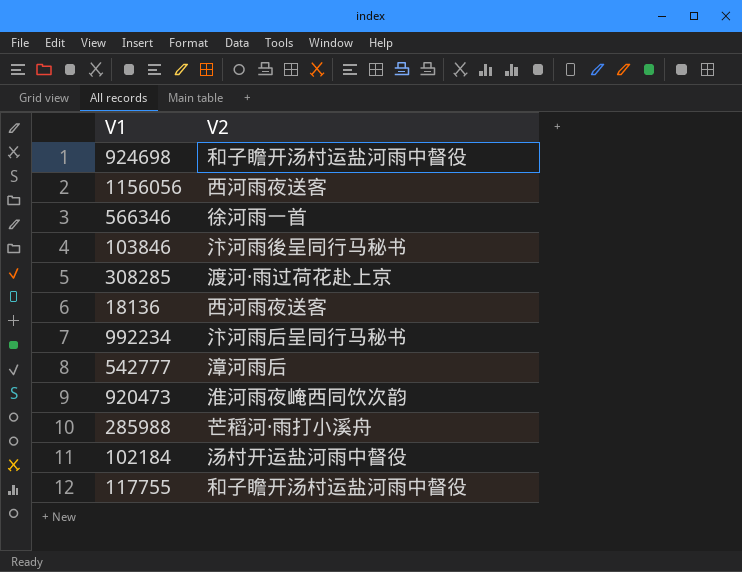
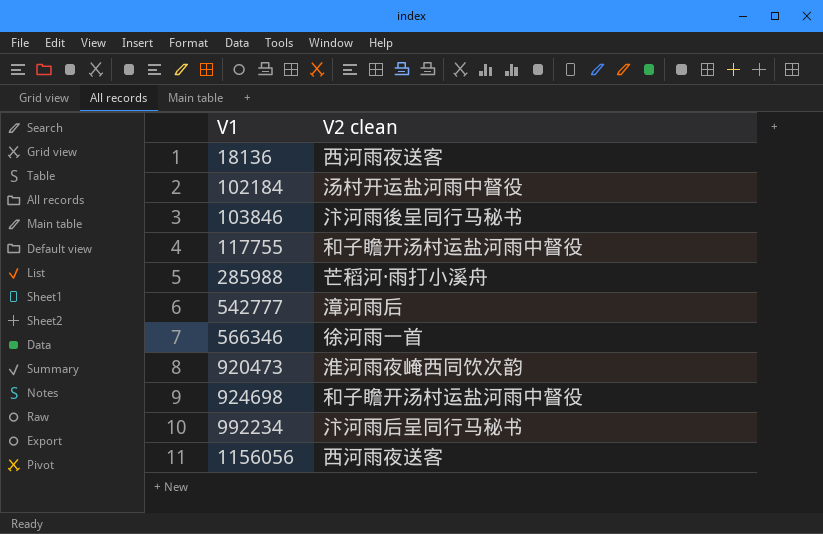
row order: none -> V1 ascending
column name: V2 -> V2 clean
row 308285: 渡河·雨过荷花赴上京 -> none

